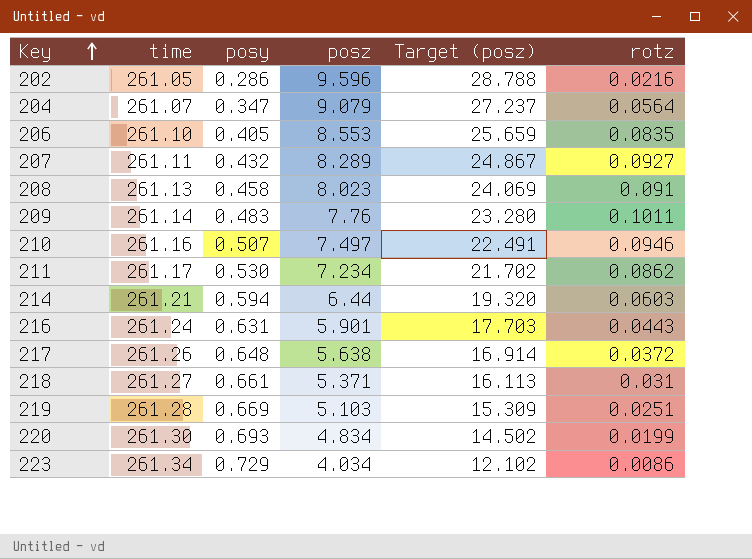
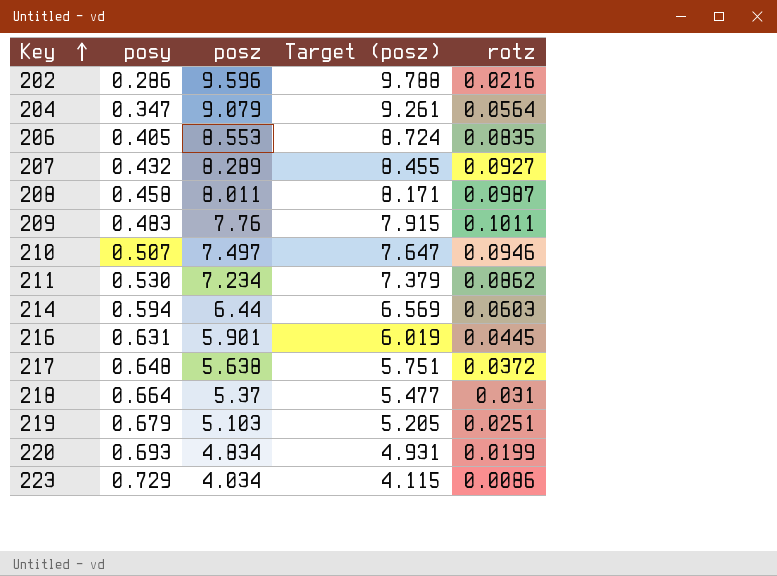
column time | position: 2 -> none
column Target (posz) | formula: [posz] * 3 -> [posz] * 1.02
208 | posz: 8.023 -> 8.011
208 | rotz: 0.091 -> 0.0987
216 | rotz: 0.0443 -> 0.0445
218 | posy: 0.661 -> 0.664
218 | posz: 5.371 -> 5.37
219 | posy: 0.669 -> 0.679

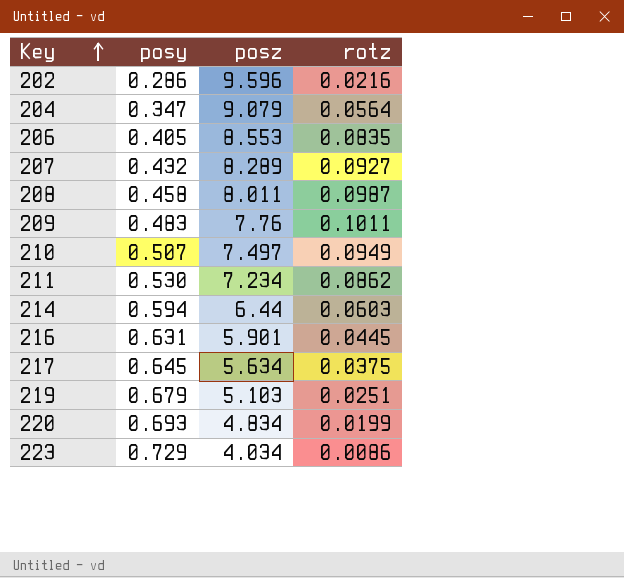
column Target (posz) | formula: [posz] * 1.02 -> none
row 218: 0.664 | 5.37 | 5.477 | 0.031 -> none
210 | rotz: 0.0946 -> 0.0949
217 | posy: 0.648 -> 0.645
217 | posz: 5.638 -> 5.634
217 | rotz: 0.0372 -> 0.0375

